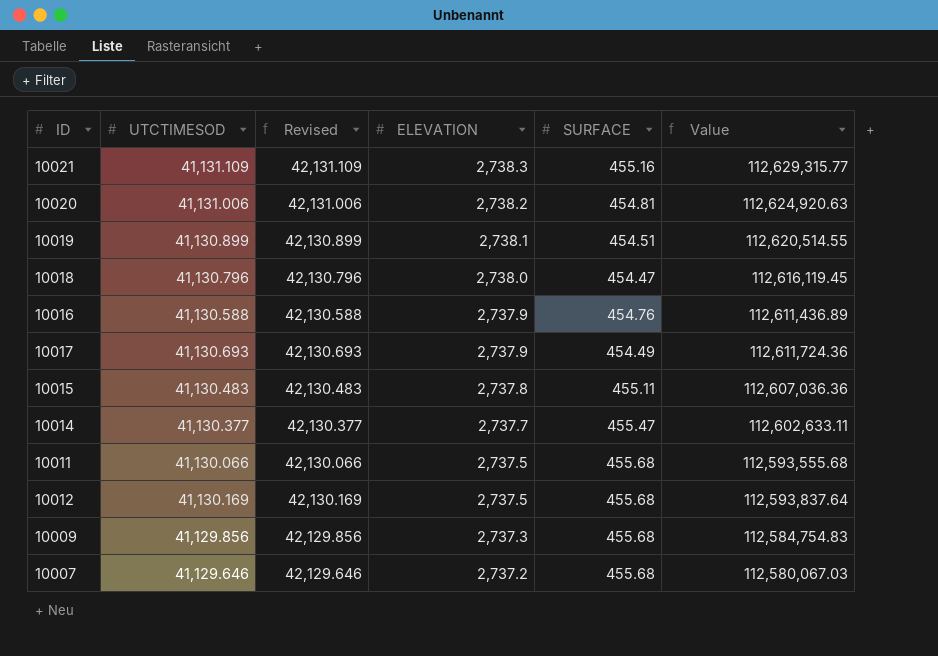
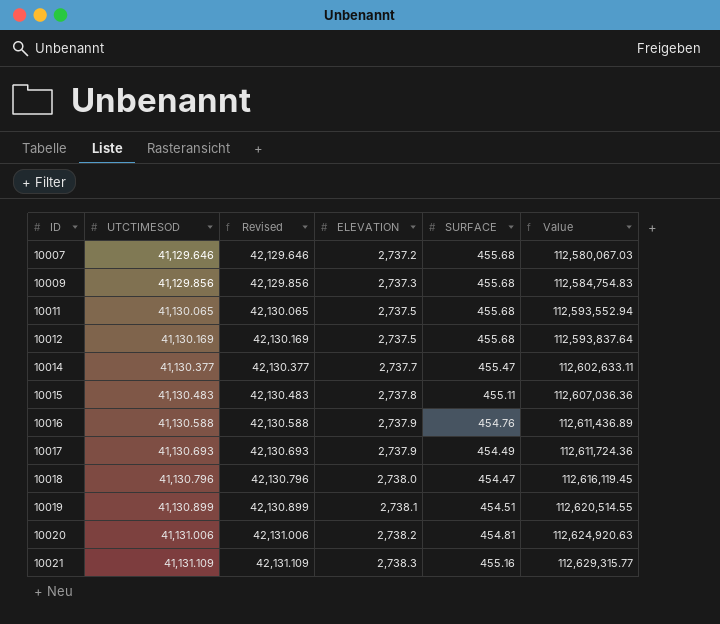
row order: ELEVATION descending -> ID ascending
10011 | UTCTIMESOD: 41,130.066 -> 41,130.065
10011 | Revised: 42,130.066 -> 42,130.065
10011 | Value: 112,593,555.68 -> 112,593,552.94

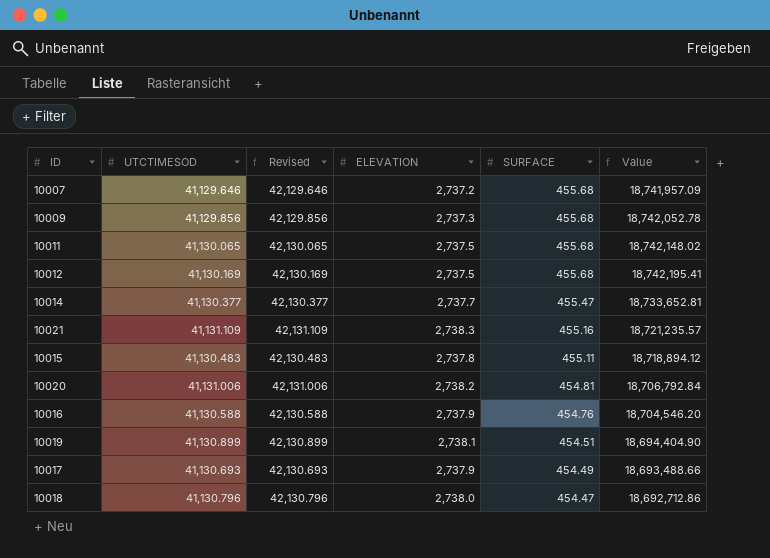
row order: ID ascending -> SURFACE descending
column Value | formula: [UTCTIMESOD] * [ELEVATION] -> [UTCTIMESOD] * [SURFACE]

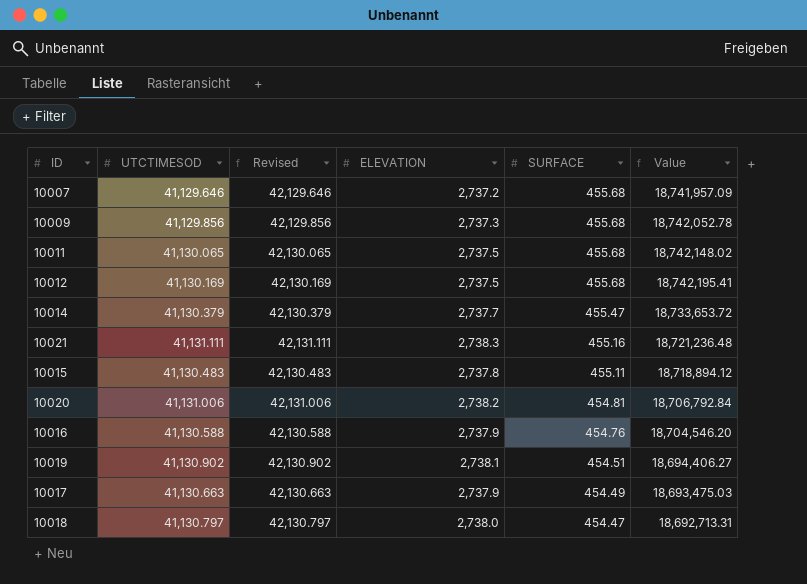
10014 | UTCTIMESOD: 41,130.377 -> 41,130.379
10014 | Revised: 42,130.377 -> 42,130.379
10014 | Value: 18,733,652.81 -> 18,733,653.72
10021 | UTCTIMESOD: 41,131.109 -> 41,131.111
10021 | Revised: 42,131.109 -> 42,131.111
10021 | Value: 18,721,235.57 -> 18,721,236.48
10019 | UTCTIMESOD: 41,130.899 -> 41,130.902
10019 | Revised: 42,130.899 -> 42,130.902
10019 | Value: 18,694,404.90 -> 18,694,406.27
10017 | UTCTIMESOD: 41,130.693 -> 41,130.663
10017 | Revised: 42,130.693 -> 42,130.663
10017 | Value: 18,693,488.66 -> 18,693,475.03
10018 | UTCTIMESOD: 41,130.796 -> 41,130.797
10018 | Revised: 42,130.796 -> 42,130.797
10018 | Value: 18,692,712.86 -> 18,692,713.31

